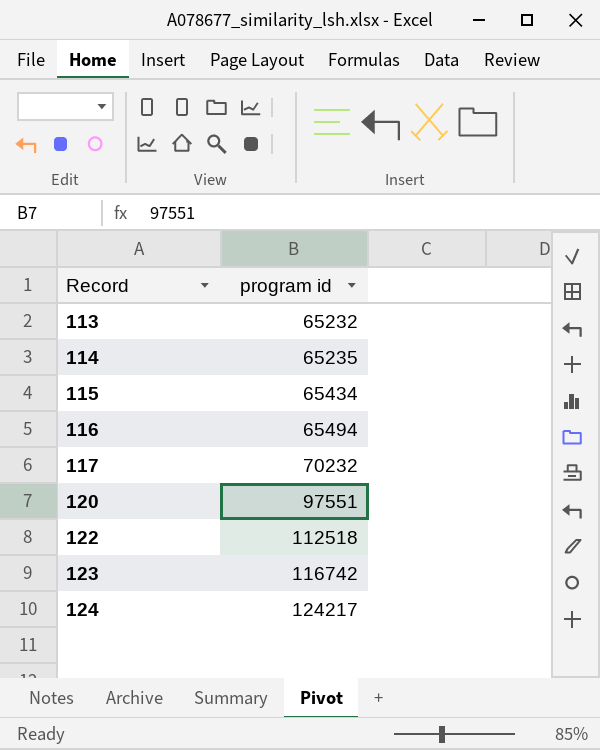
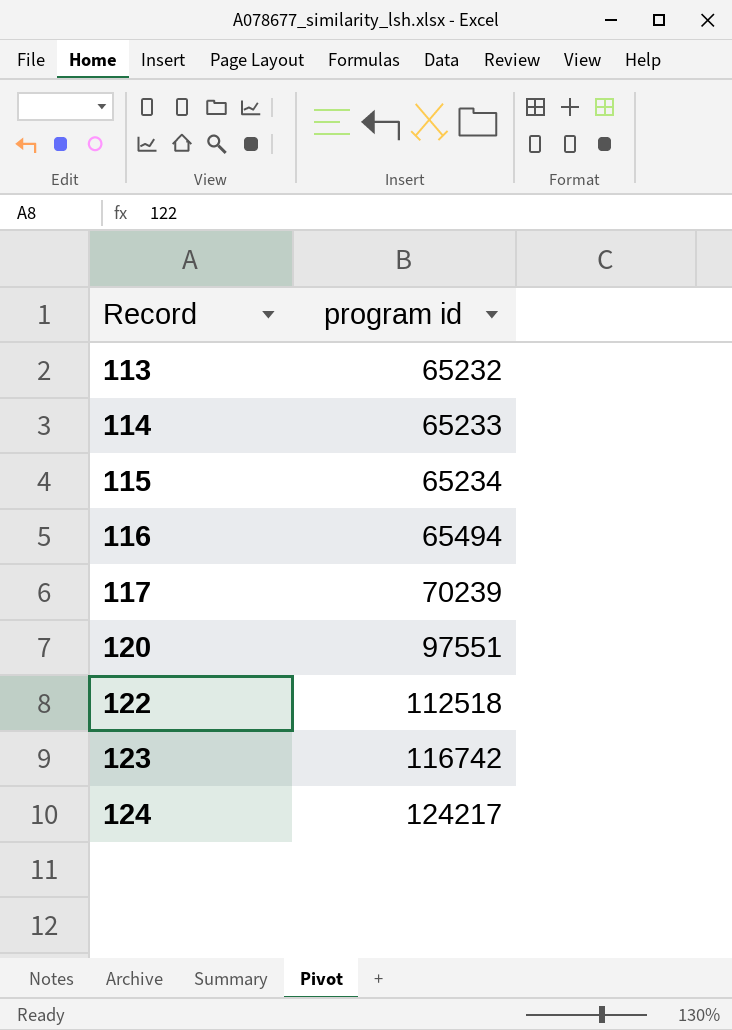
114 | program id: 65235 -> 65233
115 | program id: 65434 -> 65234
117 | program id: 70232 -> 70239

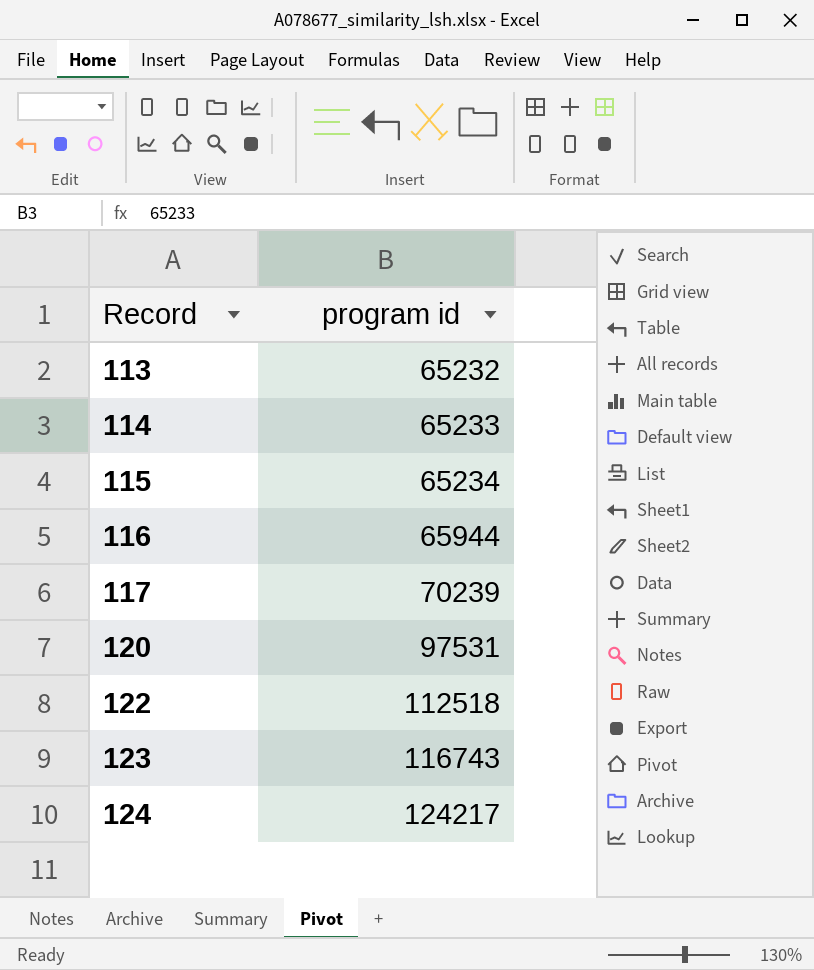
116 | program id: 65494 -> 65944
120 | program id: 97551 -> 97531
123 | program id: 116742 -> 116743

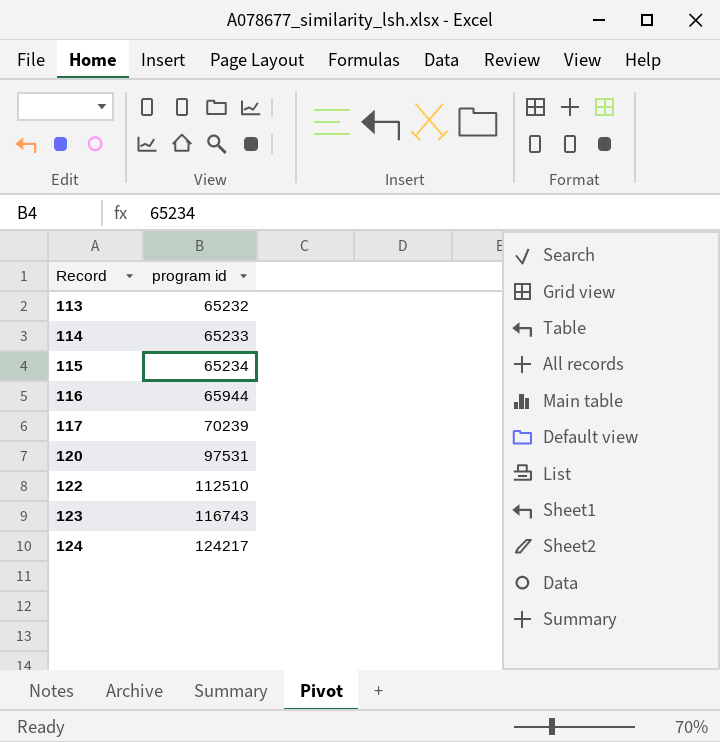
122 | program id: 112518 -> 112510

